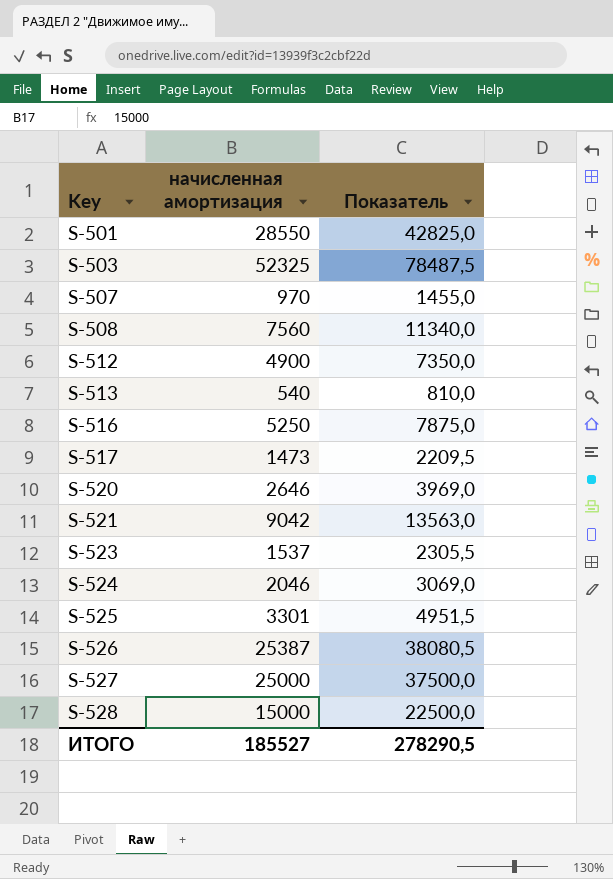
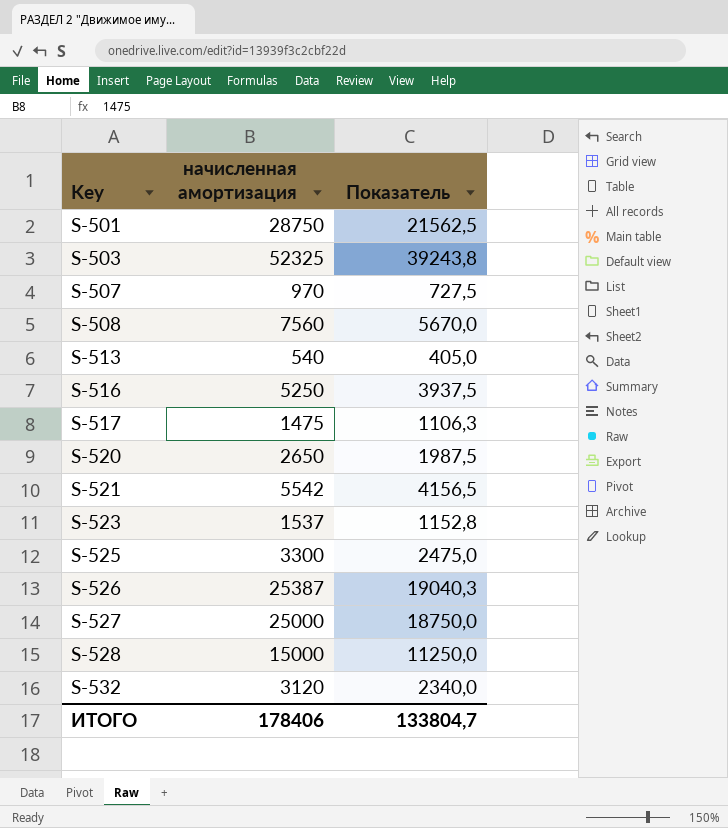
column Показатель | formula: [начисленная амортизация] * 1,5 -> [начисленная амортизация] * 0,75
row S-512: 4900 | 7350,0 -> none
row S-524: 2046 | 3069,0 -> none
S-501 | начисленная амортизация: 28550 -> 28750
S-517 | начисленная амортизация: 1473 -> 1475
S-520 | начисленная амортизация: 2646 -> 2650
S-521 | начисленная амортизация: 9042 -> 5542
S-525 | начисленная амортизация: 3301 -> 3300
row S-532: none -> 3120 | 2340,0
ИТОГО | начисленная амортизация: 185527 -> 178406
ИТОГО | Показатель: 278290,5 -> 133804,7

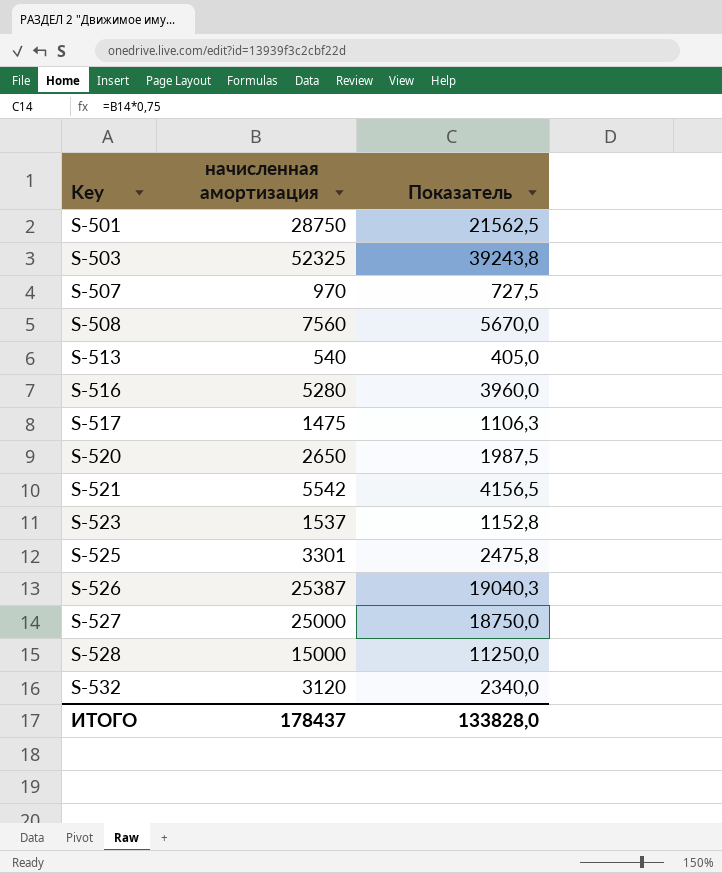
S-516 | начисленная амортизация: 5250 -> 5280
S-516 | Показатель: 3937,5 -> 3960,0
S-525 | начисленная амортизация: 3300 -> 3301
S-525 | Показатель: 2475,0 -> 2475,8
ИТОГО | начисленная амортизация: 178406 -> 178437
ИТОГО | Показатель: 133804,7 -> 133828,0

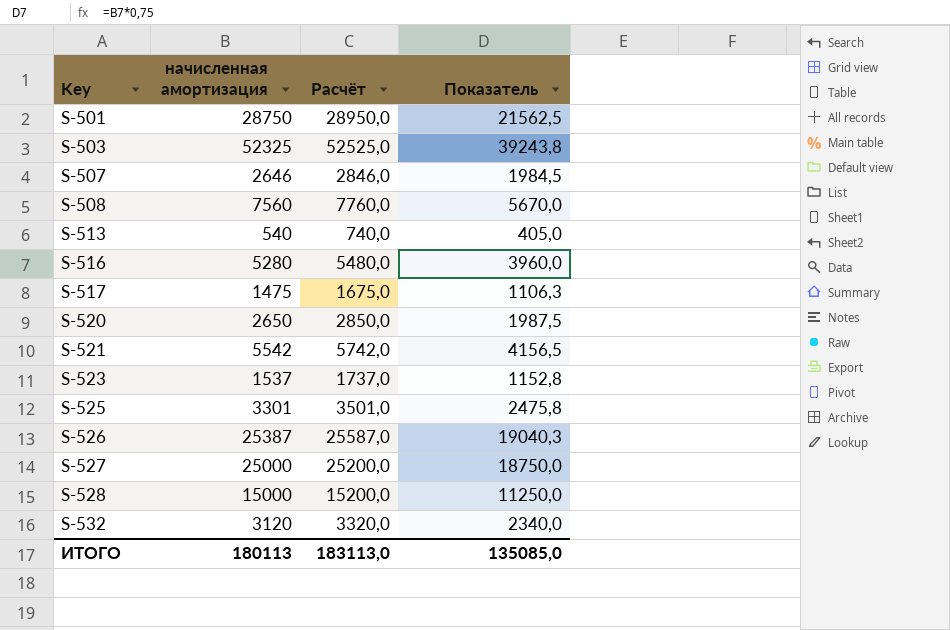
column Расчёт | formula: none -> [начисленная амортизация] + 200
S-507 | начисленная амортизация: 970 -> 2646
S-507 | Показатель: 727,5 -> 1984,5
ИТОГО | начисленная амортизация: 178437 -> 180113
ИТОГО | Показатель: 133828,0 -> 135085,0

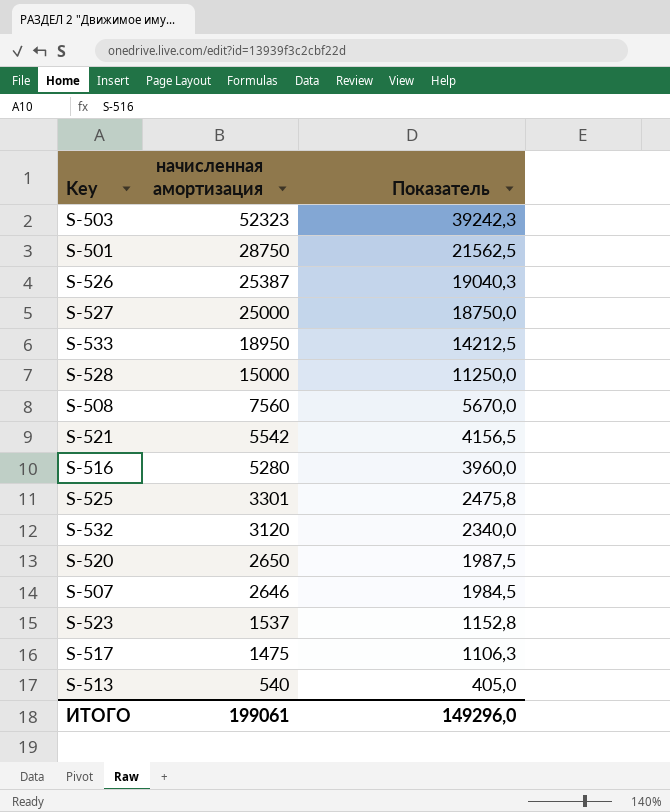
row order: Key ascending -> начисленная амортизация descending
column Расчёт | formula: [начисленная амортизация] + 200 -> none
S-503 | начисленная амортизация: 52325 -> 52323
S-503 | Показатель: 39243,8 -> 39242,3
row S-533: none -> 18950 | 14212,5
ИТОГО | начисленная амортизация: 180113 -> 199061
ИТОГО | Показатель: 135085,0 -> 149296,0

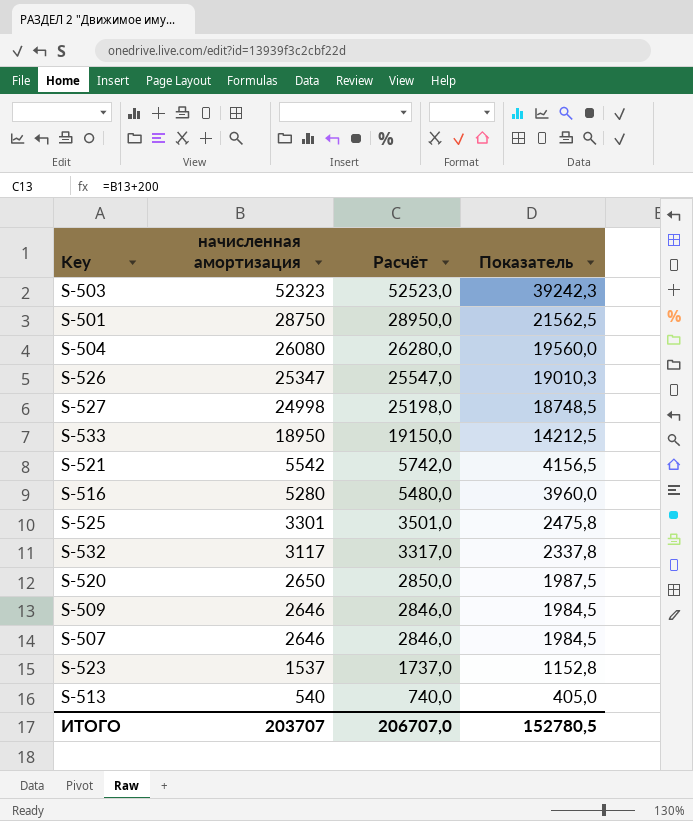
column Расчёт | formula: none -> [начисленная амортизация] + 200
row S-528: 15000 | 11250,0 -> none
row S-508: 7560 | 5670,0 -> none
row S-517: 1475 | 1106,3 -> none
row S-504: none -> 26080 | 26280,0 | 19560,0
S-526 | начисленная амортизация: 25387 -> 25347
S-526 | Показатель: 19040,3 -> 19010,3
S-527 | начисленная амортизация: 25000 -> 24998
S-527 | Показатель: 18750,0 -> 18748,5
S-532 | начисленная амортизация: 3120 -> 3117
S-532 | Показатель: 2340,0 -> 2337,8
row S-509: none -> 2646 | 2846,0 | 1984,5
ИТОГО | начисленная амортизация: 199061 -> 203707
ИТОГО | Показатель: 149296,0 -> 152780,5

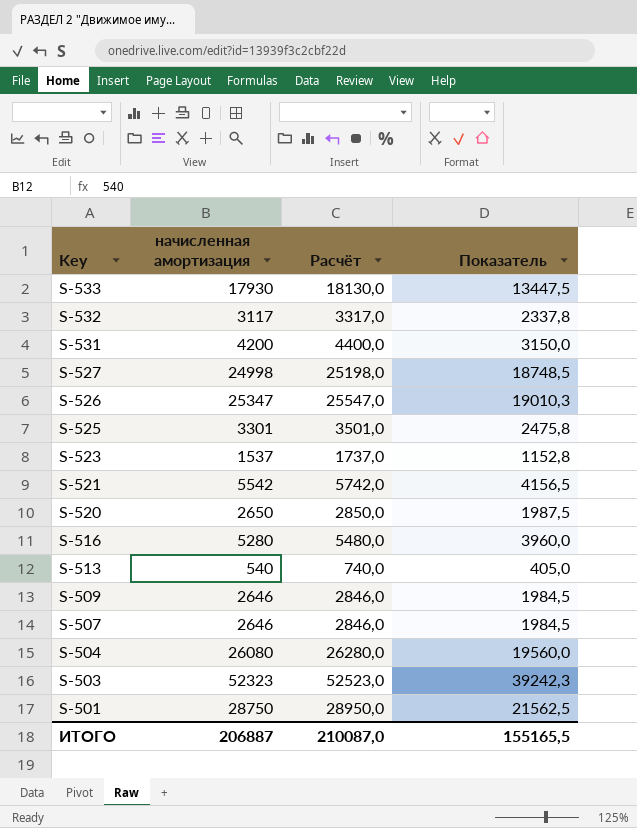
row order: начисленная амортизация descending -> Key descending
S-533 | начисленная амортизация: 18950 -> 17930
S-533 | Расчёт: 19150,0 -> 18130,0
S-533 | Показатель: 14212,5 -> 13447,5
row S-531: none -> 4200 | 4400,0 | 3150,0
ИТОГО | начисленная амортизация: 203707 -> 206887
ИТОГО | Расчёт: 206707,0 -> 210087,0
ИТОГО | Показатель: 152780,5 -> 155165,5

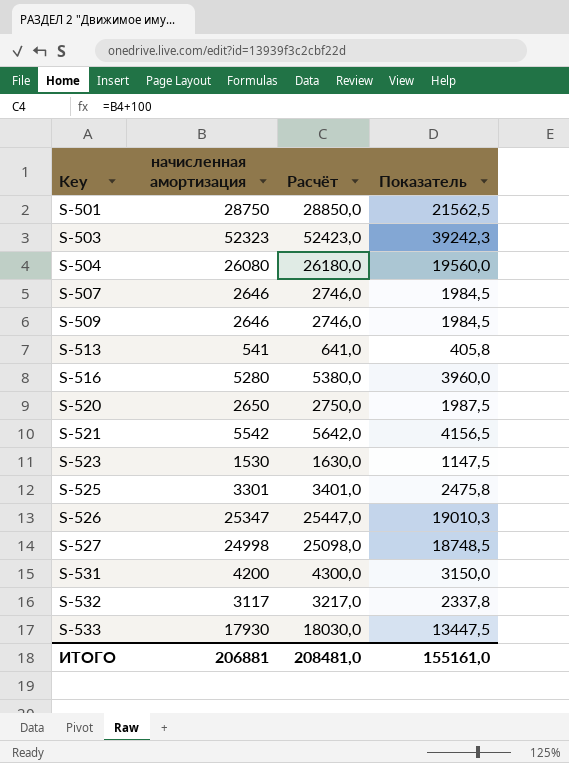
row order: Key descending -> Key ascending
column Расчёт | formula: [начисленная амортизация] + 200 -> [начисленная амортизация] + 100
S-513 | начисленная амортизация: 540 -> 541
S-513 | Показатель: 405,0 -> 405,8
S-523 | начисленная амортизация: 1537 -> 1530
S-523 | Показатель: 1152,8 -> 1147,5
ИТОГО | начисленная амортизация: 206887 -> 206881
ИТОГО | Расчёт: 210087,0 -> 208481,0
ИТОГО | Показатель: 155165,5 -> 155161,0

